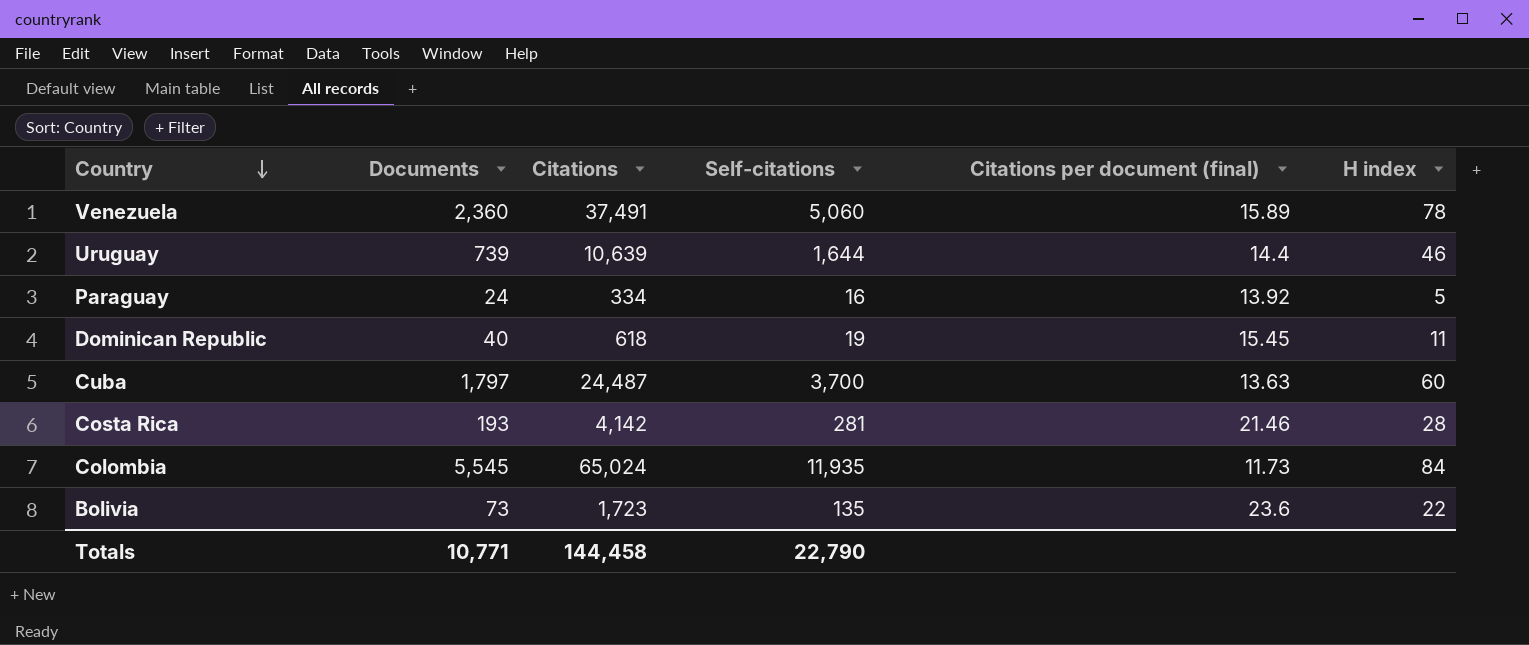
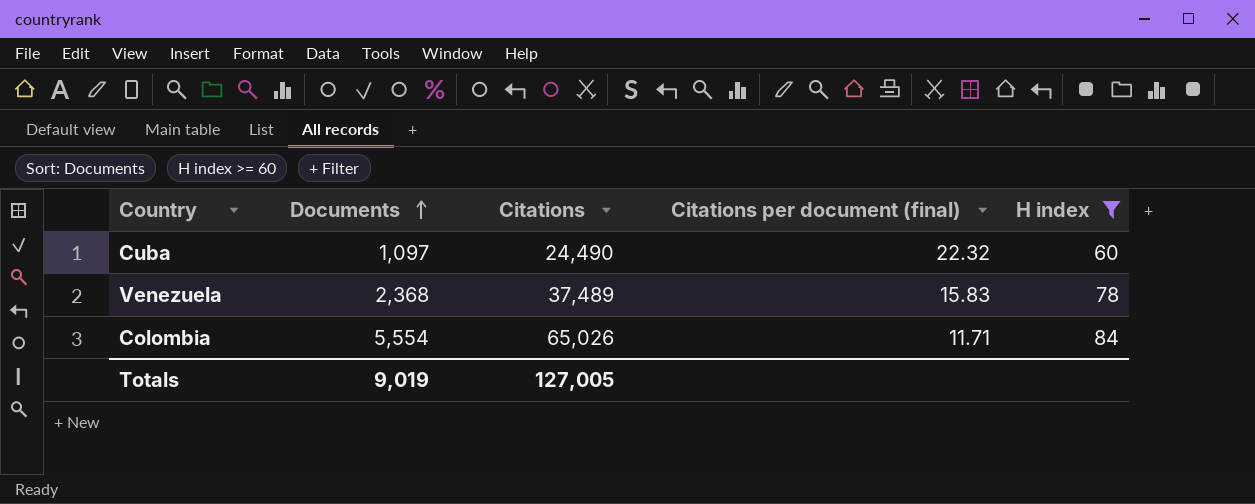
filter: none -> H index >= 60
row order: Country descending -> Documents ascending
column Self-citations | position: 4 -> none
Cuba | Documents: 1,797 -> 1,097
Cuba | Citations: 24,487 -> 24,490
Cuba | Citations per document (final): 13.63 -> 22.32
Venezuela | Documents: 2,360 -> 2,368
Venezuela | Citations: 37,491 -> 37,489
Venezuela | Citations per document (final): 15.89 -> 15.83
Colombia | Documents: 5,545 -> 5,554
Colombia | Citations: 65,024 -> 65,026
Colombia | Citations per document (final): 11.73 -> 11.71
Totals | Documents: 10,771 -> 9,019
Totals | Citations: 144,458 -> 127,005

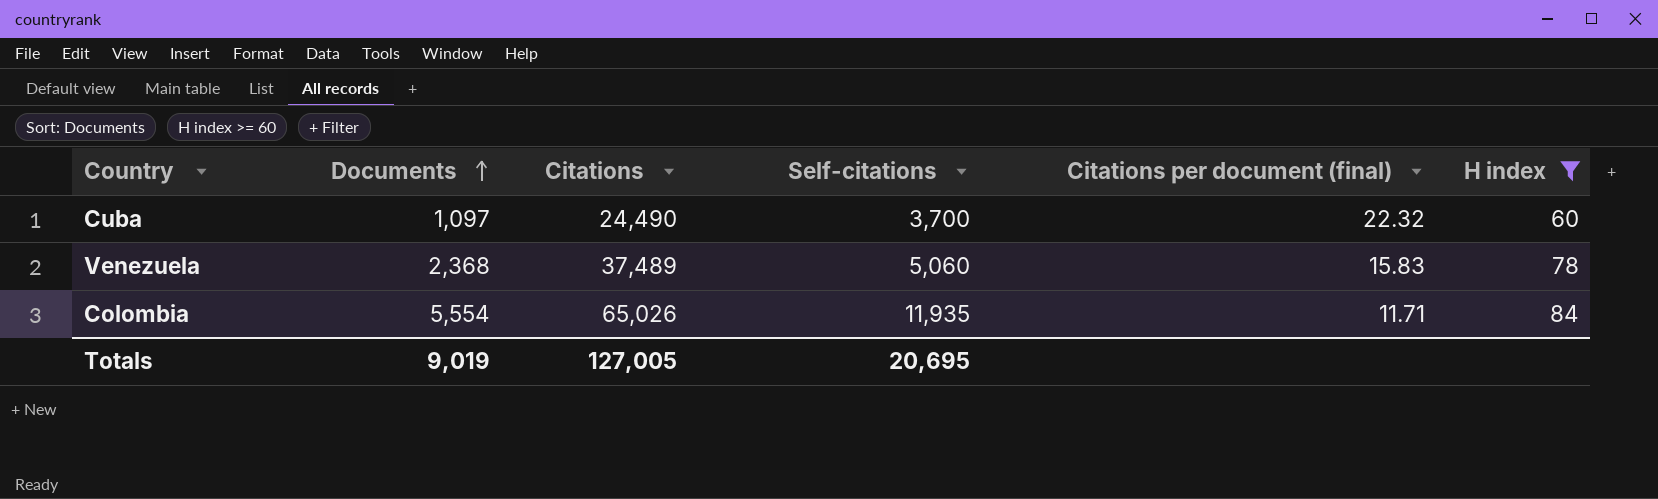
column Self-citations | position: none -> 4

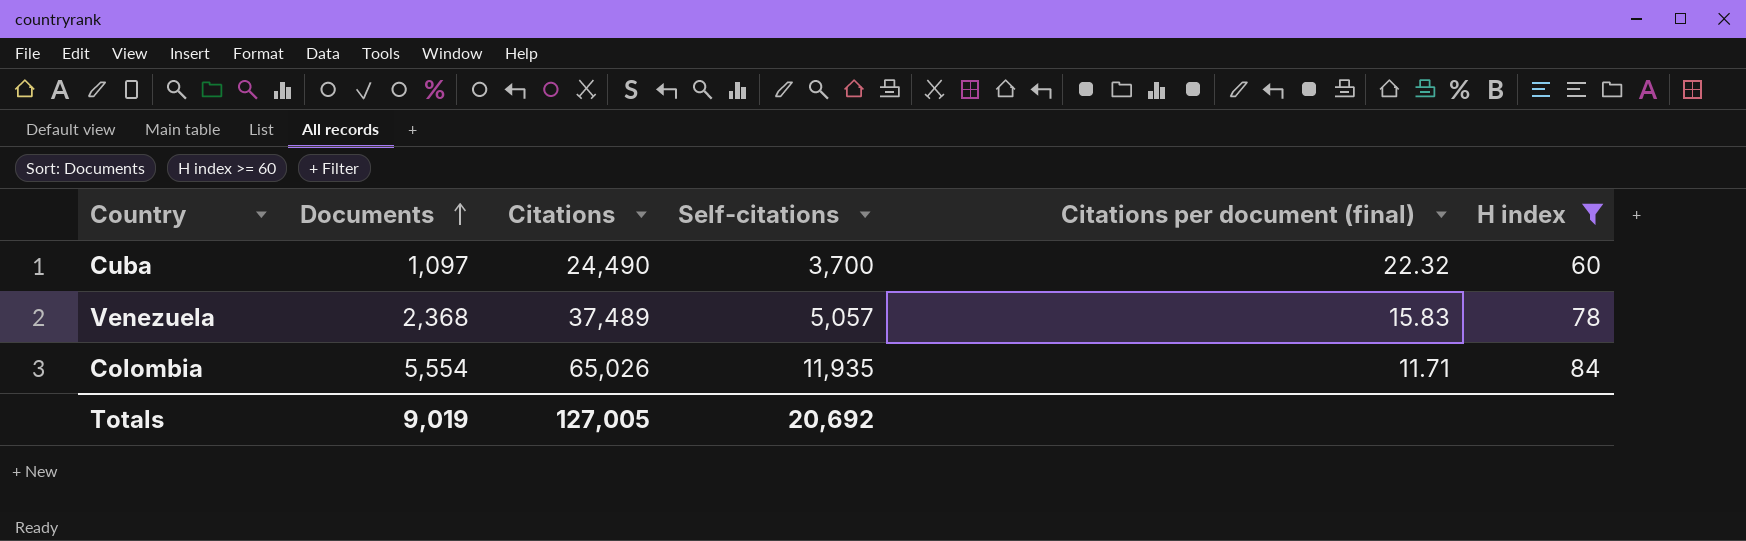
Venezuela | Self-citations: 5,060 -> 5,057
Totals | Self-citations: 20,695 -> 20,692

